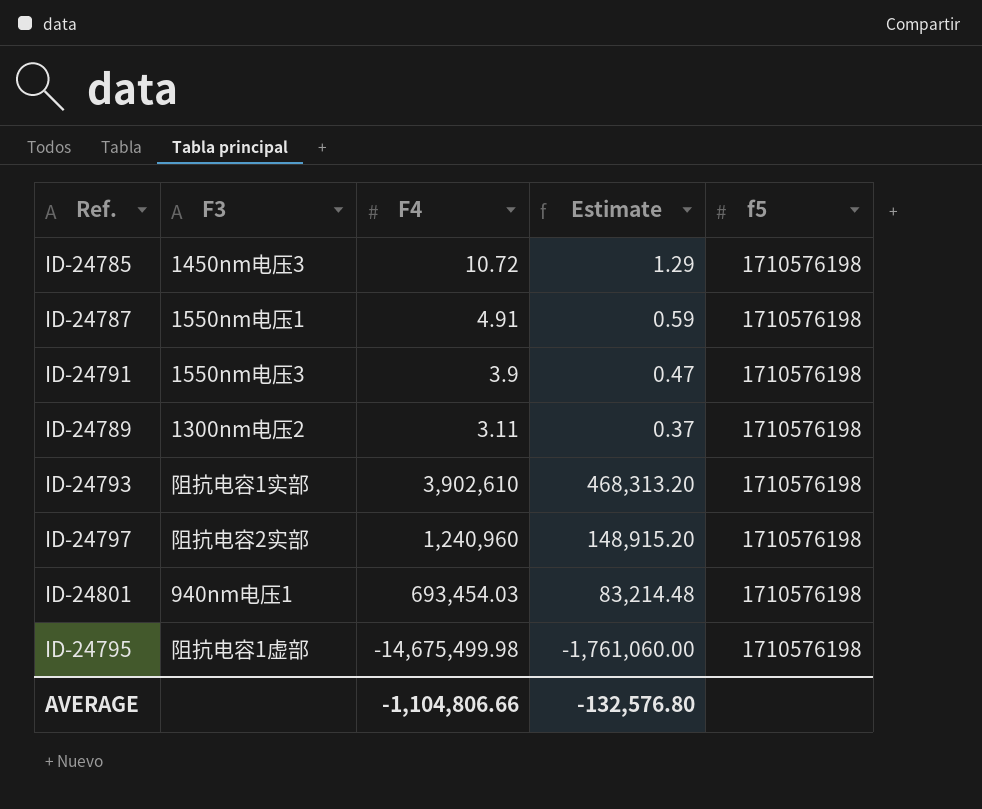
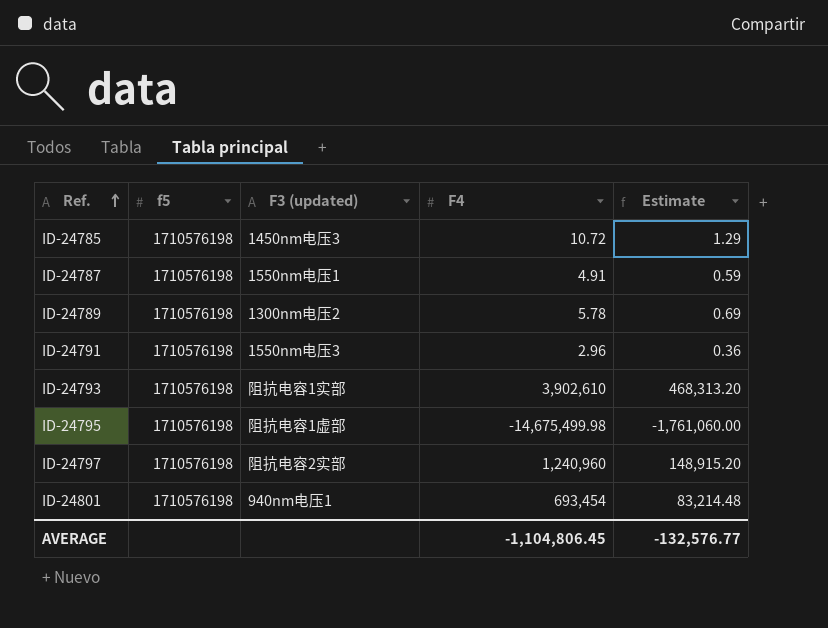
row order: none -> Ref. ascending
column f5 | position: 5 -> 2
column name: F3 -> F3 (updated)
ID-24789 | F4: 3.11 -> 5.78
ID-24789 | Estimate: 0.37 -> 0.69
ID-24791 | F4: 3.9 -> 2.96
ID-24791 | Estimate: 0.47 -> 0.36
ID-24801 | F4: 693,454.03 -> 693,454
AVERAGE | F4: -1,104,806.66 -> -1,104,806.45
AVERAGE | Estimate: -132,576.80 -> -132,576.77

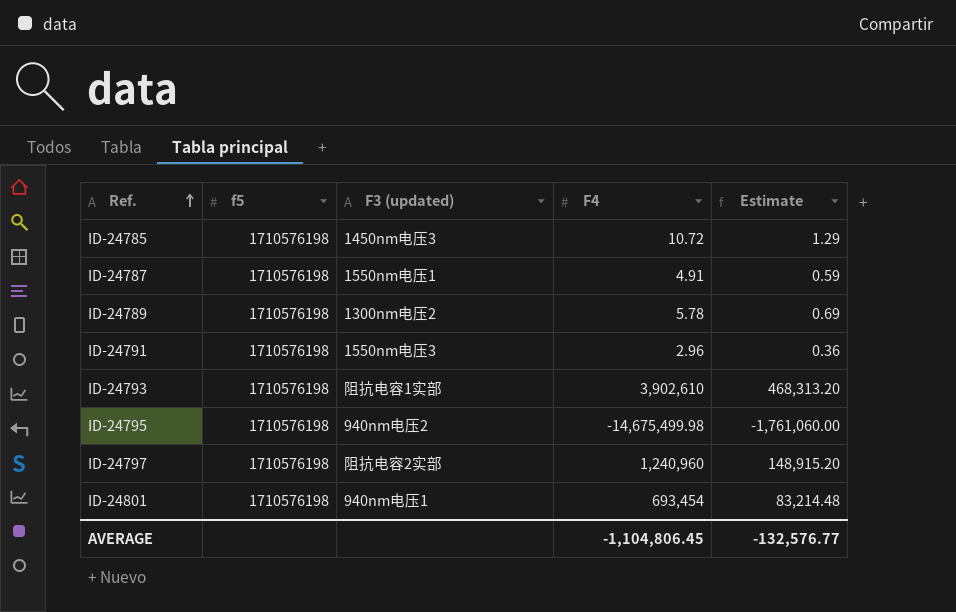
ID-24795 | F3 (updated): 阻抗电容1虚部 -> 940nm电压2

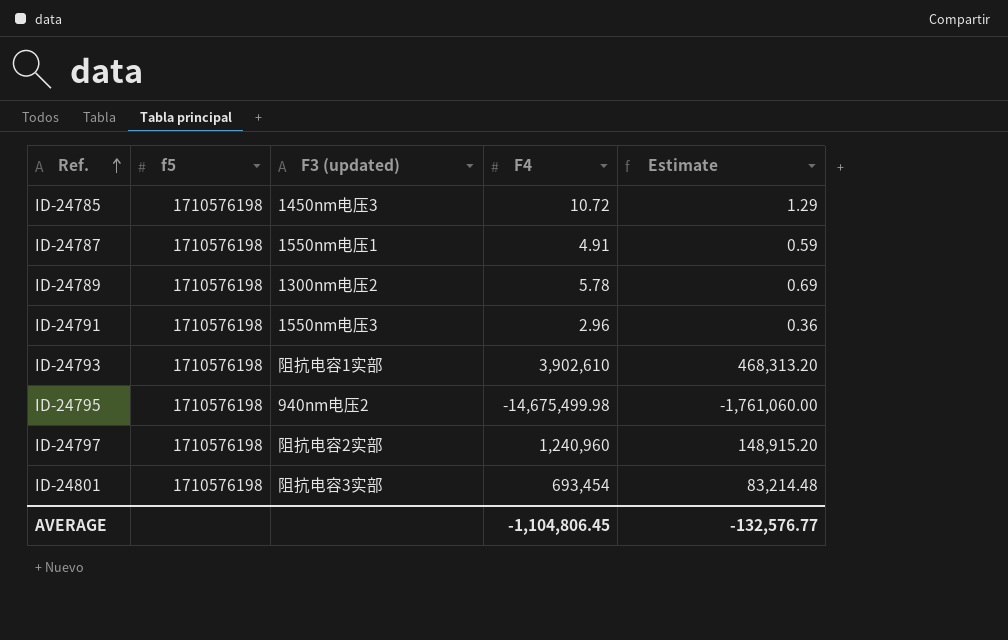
ID-24801 | F3 (updated): 940nm电压1 -> 阻抗电容3实部

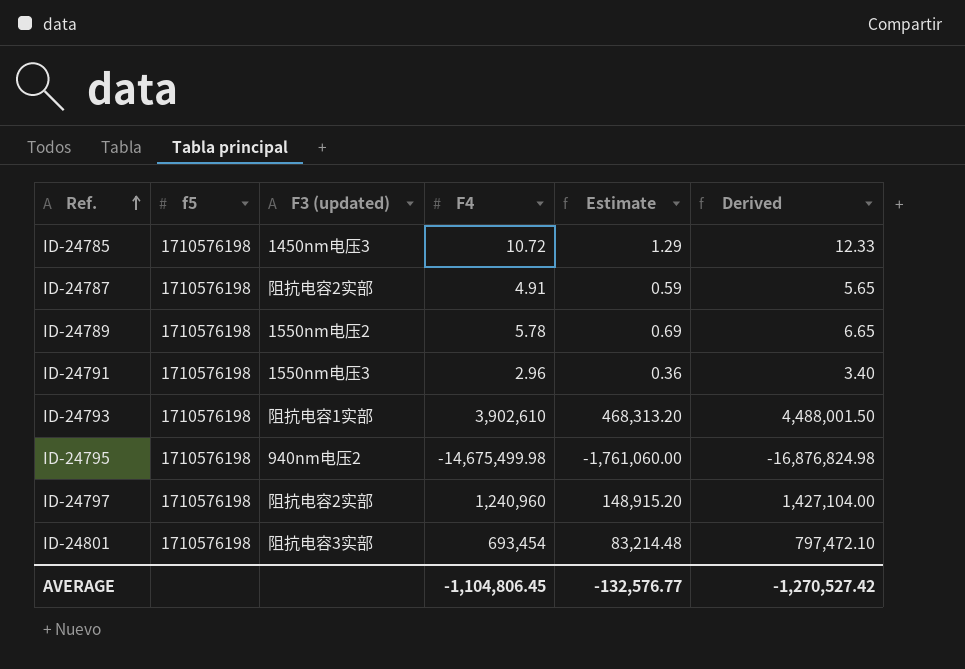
column Derived | formula: none -> [F4] * 1.15
ID-24787 | F3 (updated): 1550nm电压1 -> 阻抗电容2实部
ID-24789 | F3 (updated): 1300nm电压2 -> 1550nm电压2

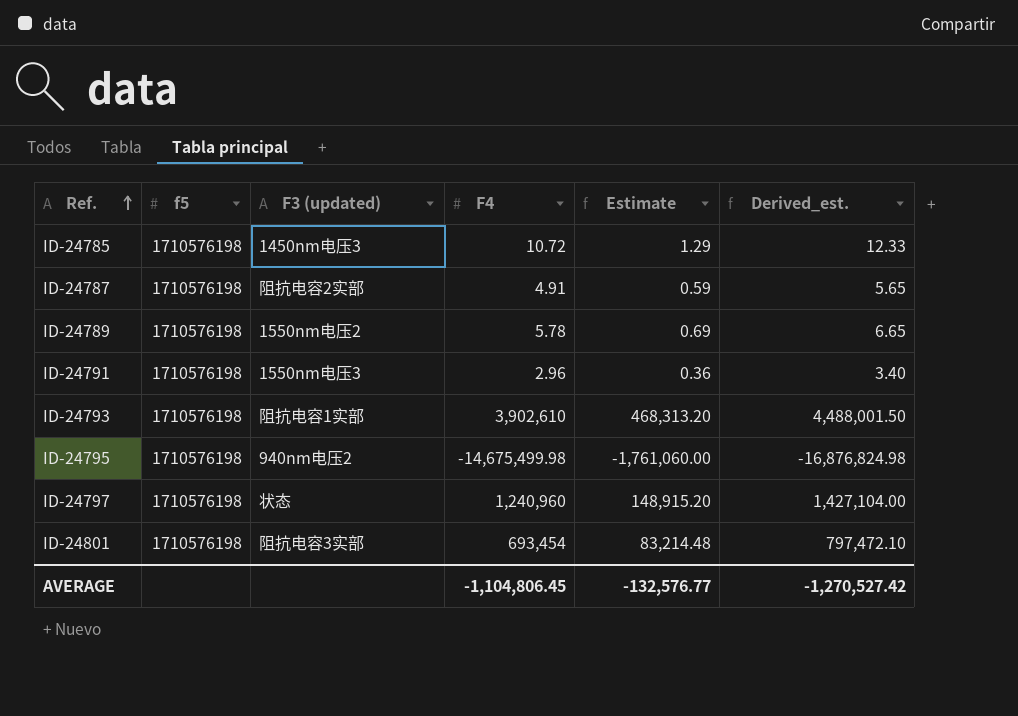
column name: Derived -> Derived_est.
ID-24797 | F3 (updated): 阻抗电容2实部 -> 状态

